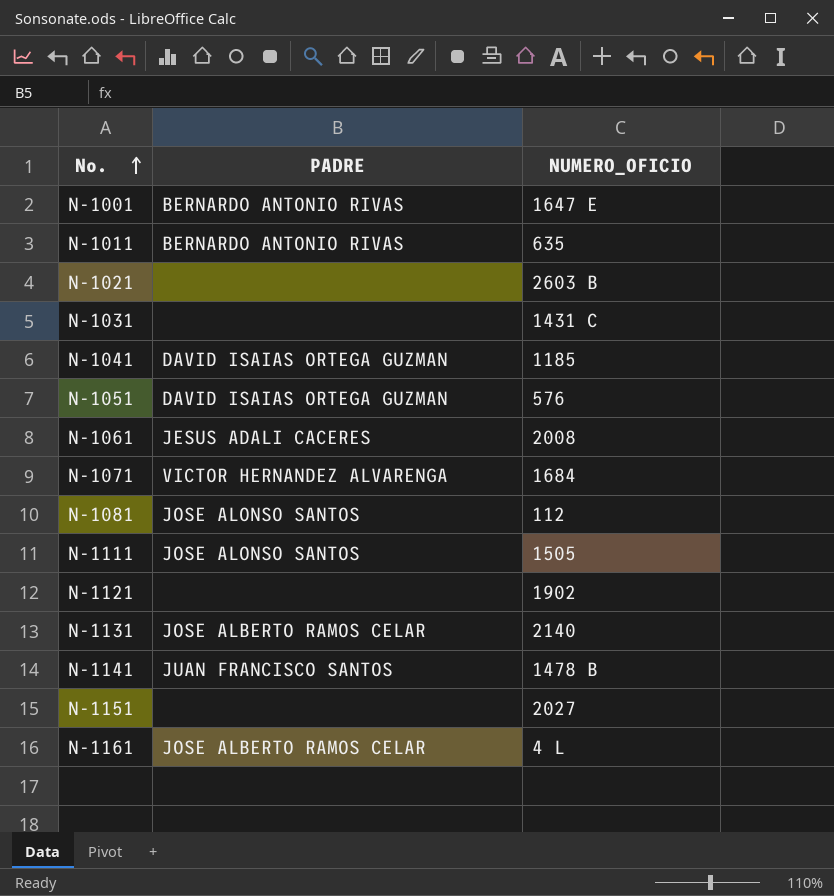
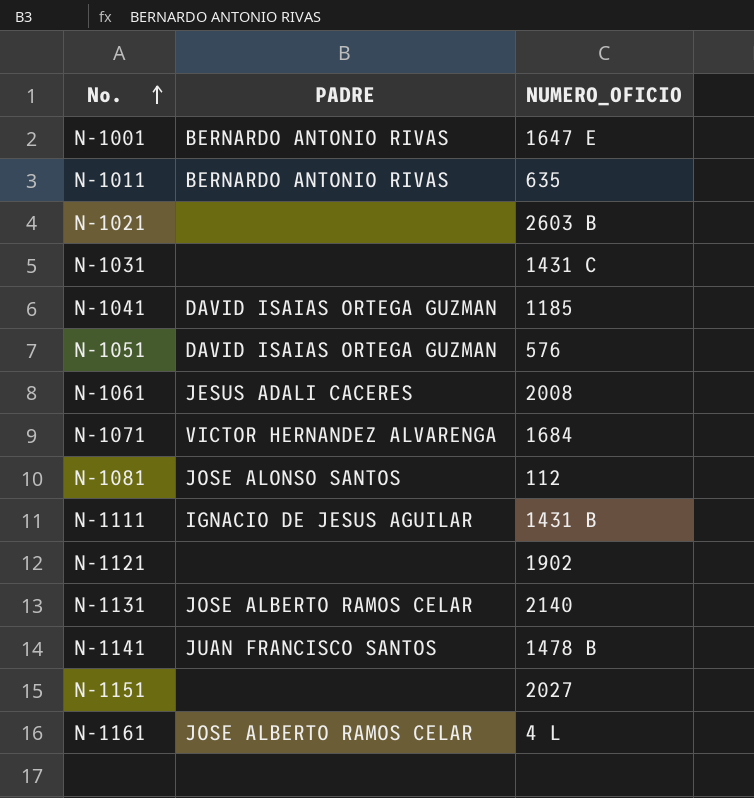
N-1111 | PADRE: JOSE ALONSO SANTOS -> IGNACIO DE JESUS AGUILAR
N-1111 | NUMERO_OFICIO: 1505 -> 1431 B

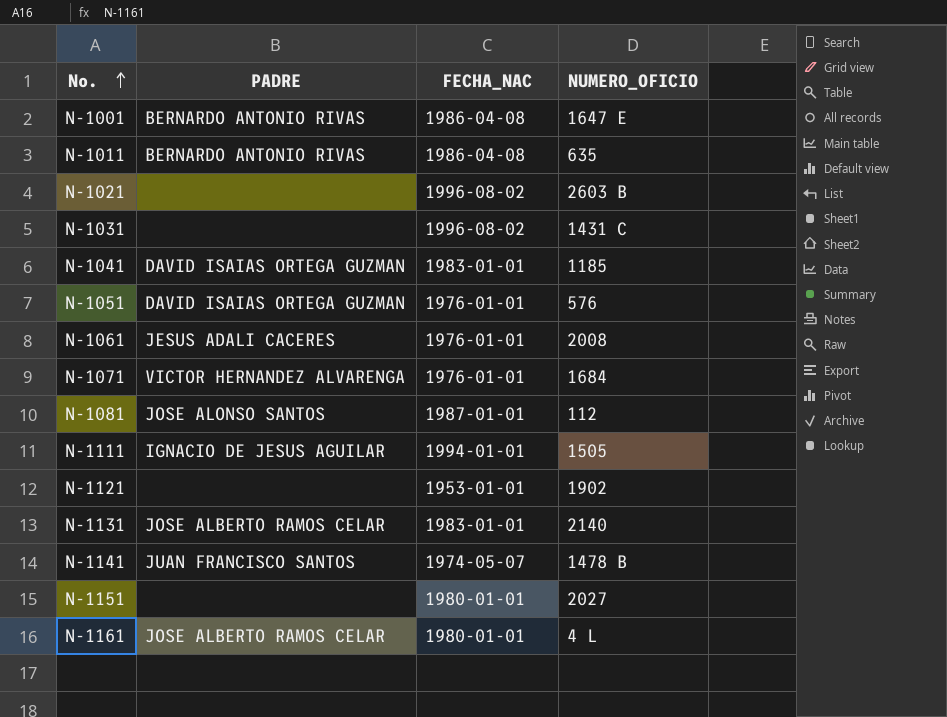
column FECHA_NAC | position: none -> 3
N-1111 | NUMERO_OFICIO: 1431 B -> 1505

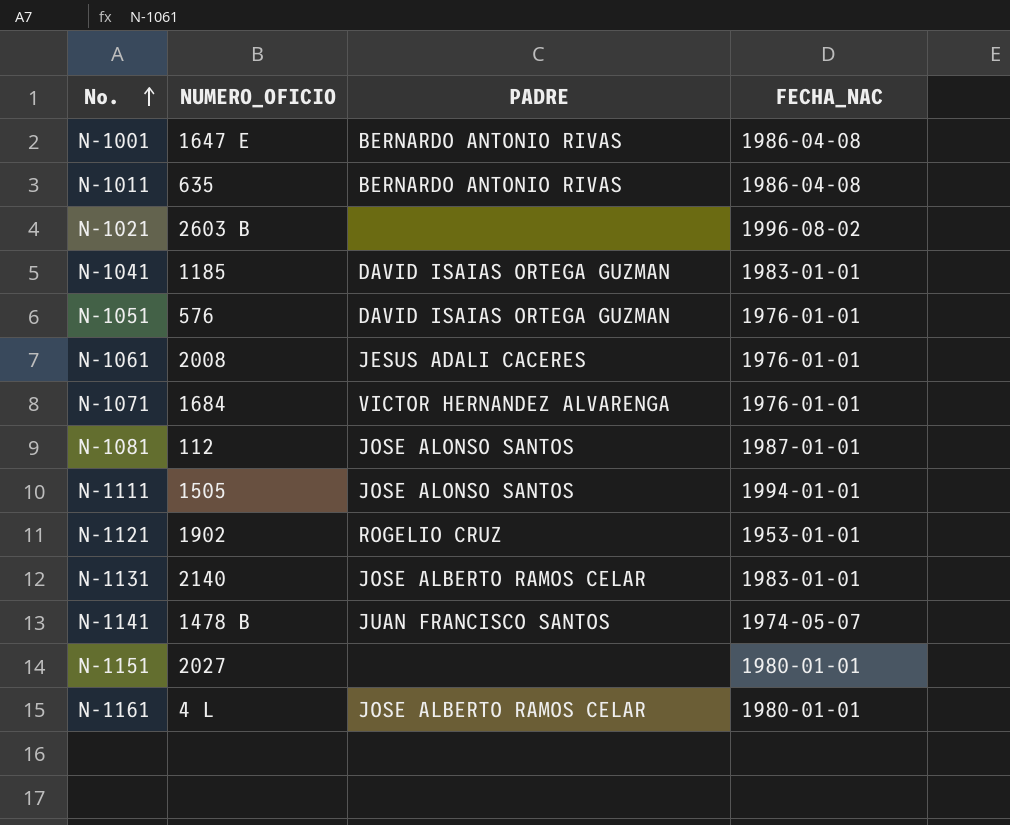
column NUMERO_OFICIO | position: 4 -> 2
row N-1031: none | 1996-08-02 | 1431 C -> none
N-1111 | PADRE: IGNACIO DE JESUS AGUILAR -> JOSE ALONSO SANTOS
N-1121 | PADRE: none -> ROGELIO CRUZ

